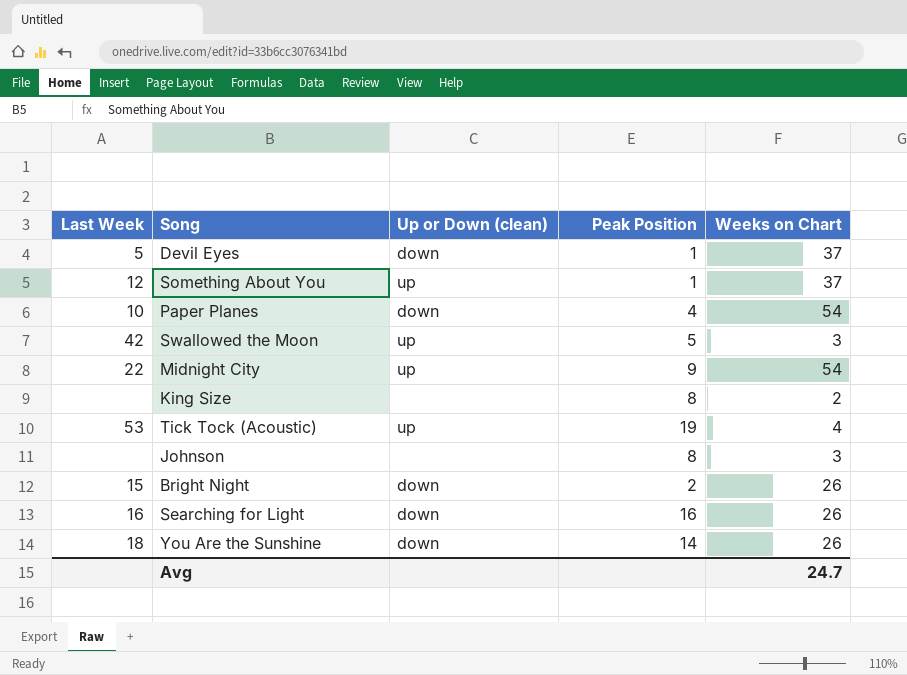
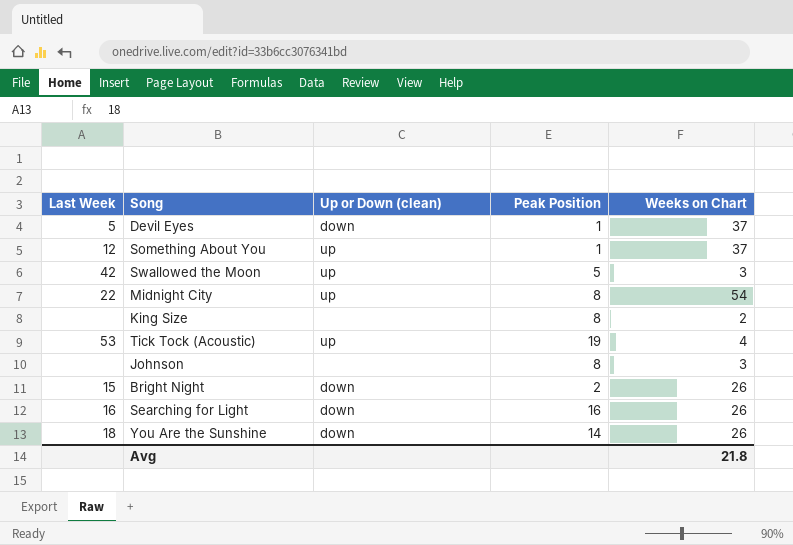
row Paper Planes: 10 | down | 4 | 54 -> none
Midnight City | Peak Position: 9 -> 8
Avg | Weeks on Chart: 24.7 -> 21.8

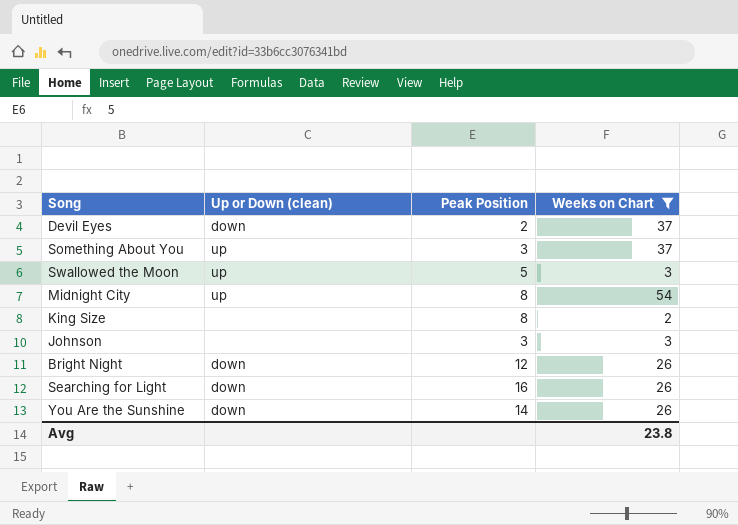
filter: none -> Weeks on Chart != 4
column Last Week | position: 1 -> none
Devil Eyes | Peak Position: 1 -> 2
Something About You | Peak Position: 1 -> 3
Johnson | Peak Position: 8 -> 3
Bright Night | Peak Position: 2 -> 12
Avg | Weeks on Chart: 21.8 -> 23.8

